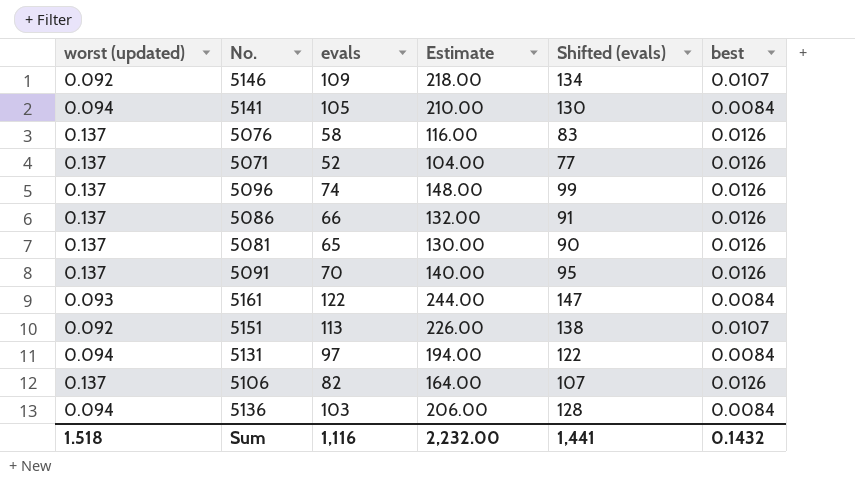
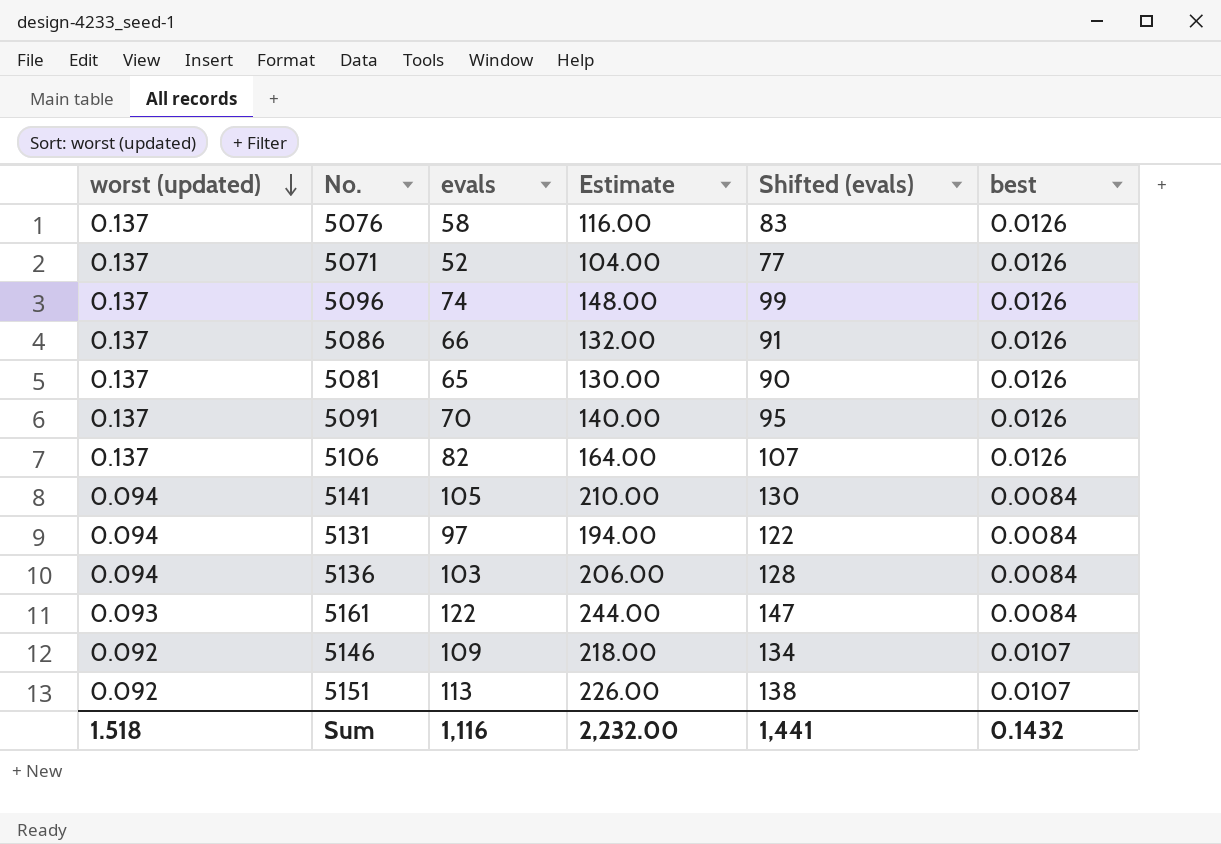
row order: none -> worst (updated) descending

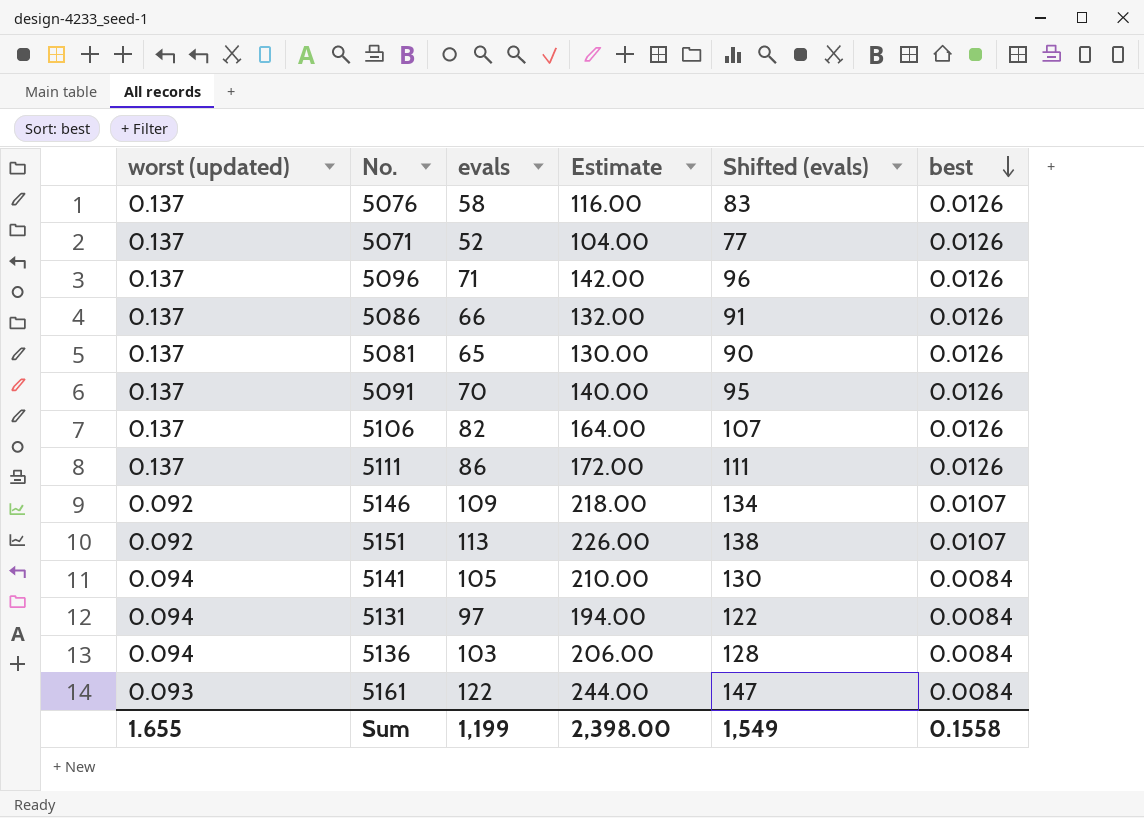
row order: worst (updated) descending -> best descending
5096 | evals: 74 -> 71
5096 | Estimate: 148.00 -> 142.00
5096 | Shifted (evals): 99 -> 96
row 5111: none -> 0.137 | 86 | 172.00 | 111 | 0.0126
Sum | worst (updated): 1.518 -> 1.655
Sum | evals: 1,116 -> 1,199
Sum | Estimate: 2,232.00 -> 2,398.00
Sum | Shifted (evals): 1,441 -> 1,549
Sum | best: 0.1432 -> 0.1558

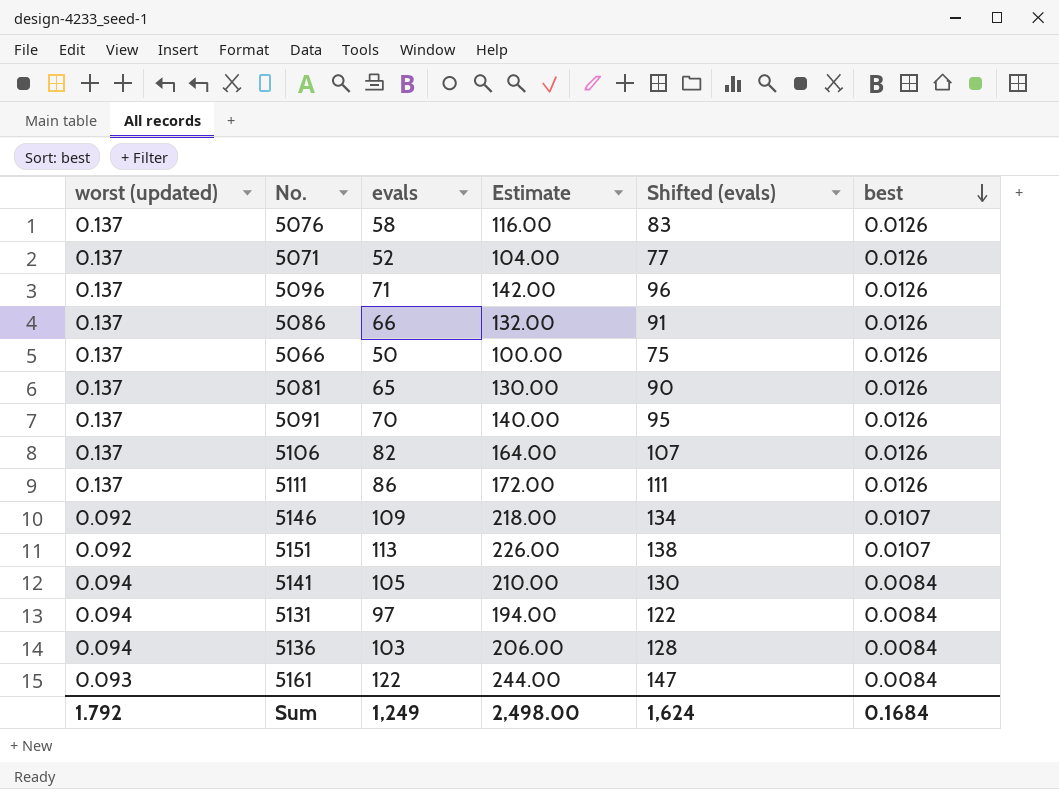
row 5066: none -> 0.137 | 50 | 100.00 | 75 | 0.0126
Sum | worst (updated): 1.655 -> 1.792
Sum | evals: 1,199 -> 1,249
Sum | Estimate: 2,398.00 -> 2,498.00
Sum | Shifted (evals): 1,549 -> 1,624
Sum | best: 0.1558 -> 0.1684

